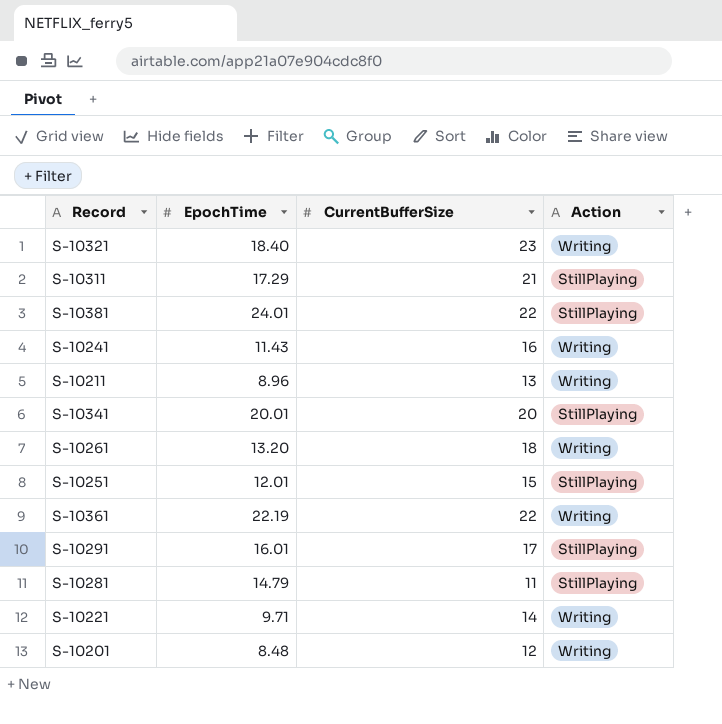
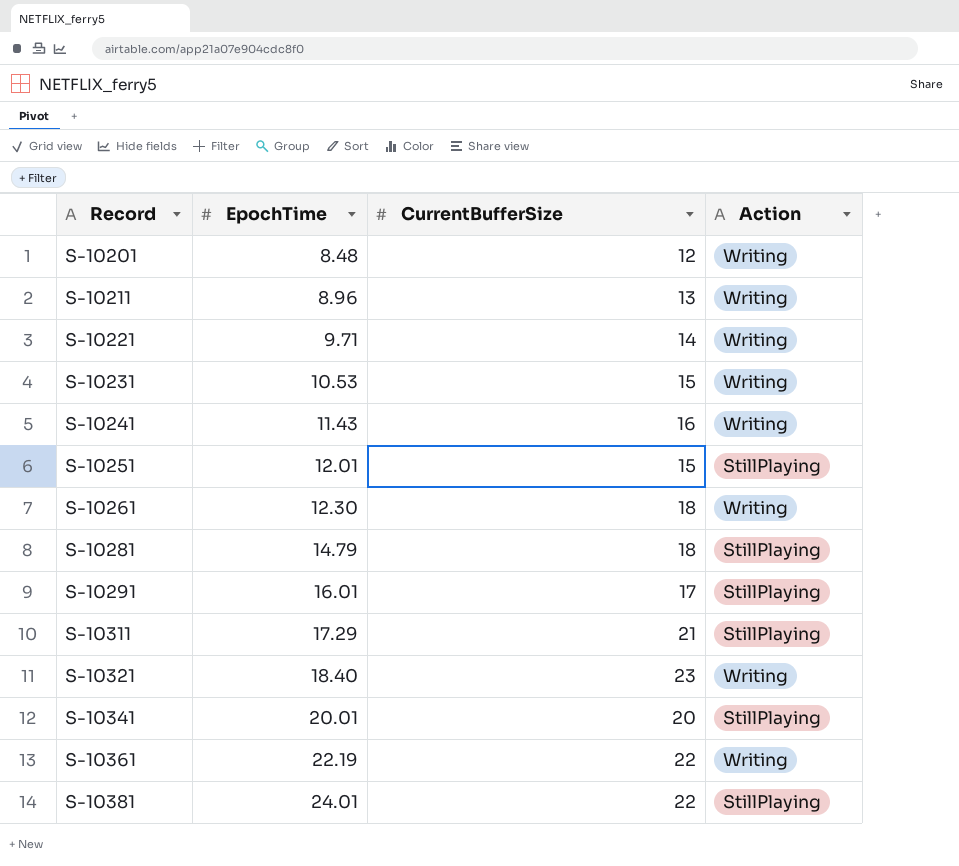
row order: none -> Record ascending
row S-10231: none -> 10.53 | 15 | Writing
S-10261 | EpochTime: 13.20 -> 12.30
S-10281 | CurrentBufferSize: 11 -> 18

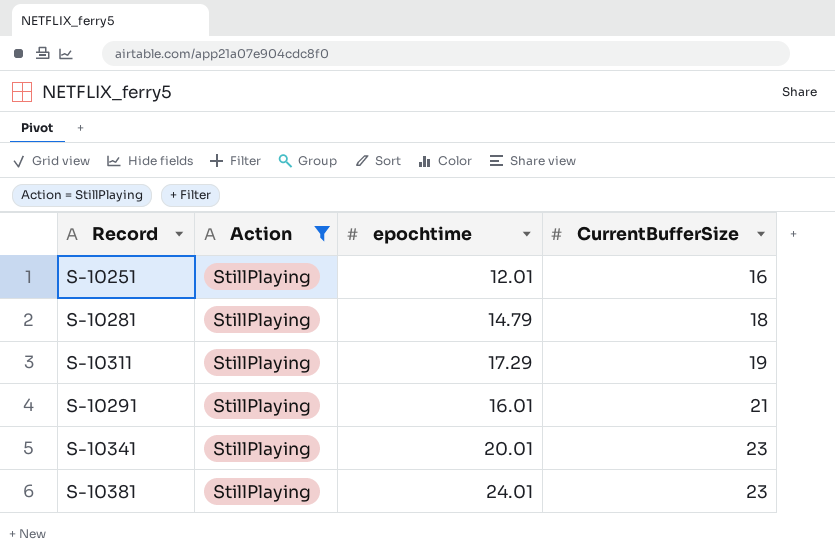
filter: none -> Action = StillPlaying
row order: Record ascending -> CurrentBufferSize ascending
column Action | position: 4 -> 2
column name: EpochTime -> epochtime
S-10251 | CurrentBufferSize: 15 -> 16
S-10311 | CurrentBufferSize: 21 -> 19
S-10291 | CurrentBufferSize: 17 -> 21
S-10341 | CurrentBufferSize: 20 -> 23
S-10381 | CurrentBufferSize: 22 -> 23

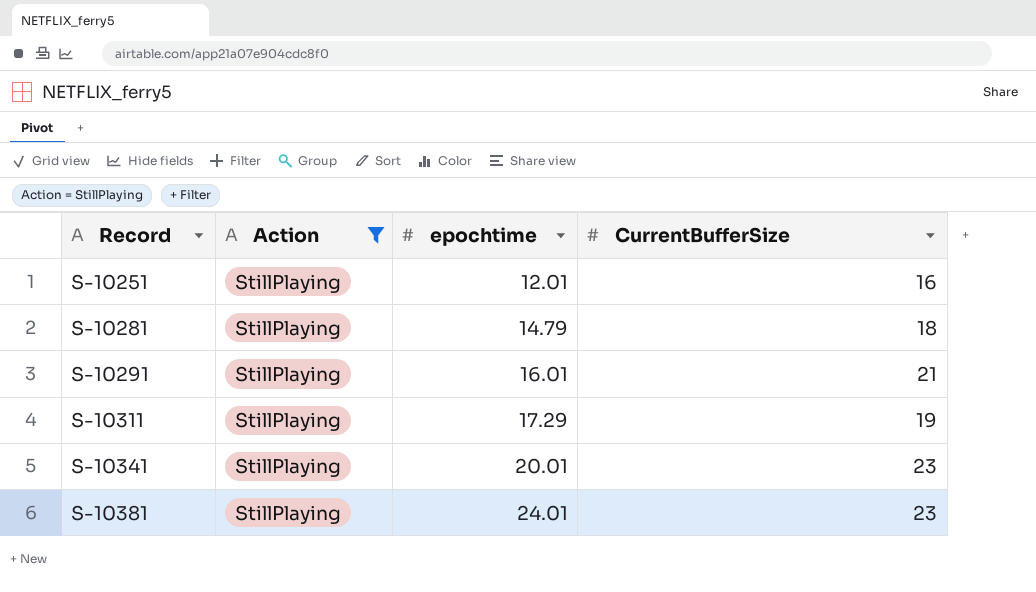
row order: CurrentBufferSize ascending -> Record ascending

